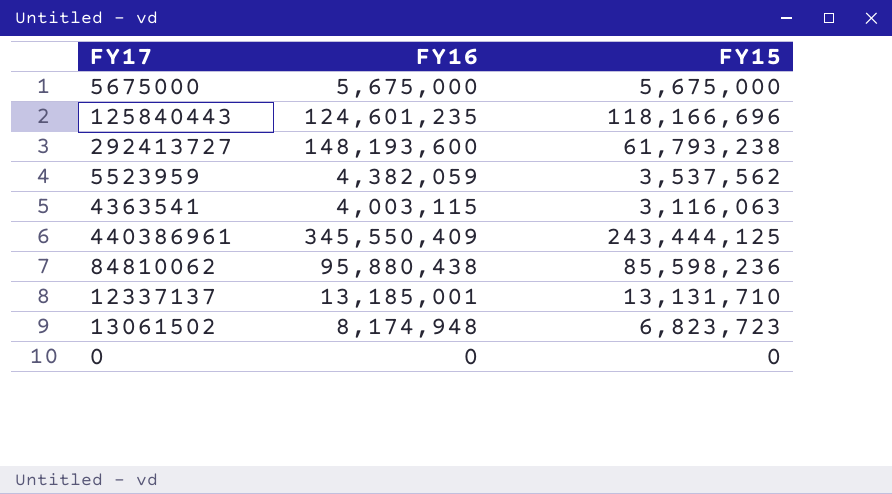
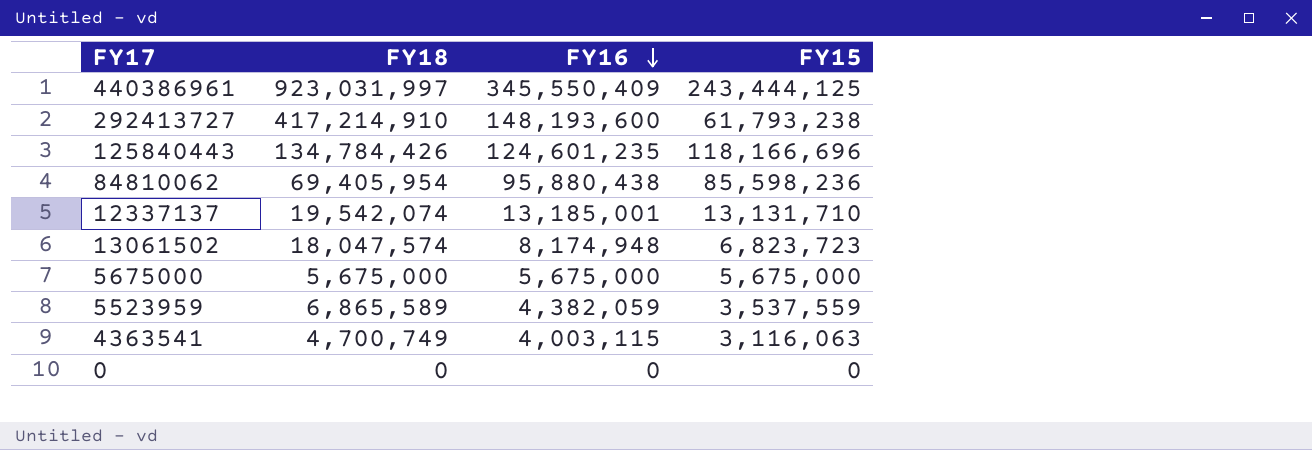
row order: none -> FY16 descending
column FY18 | position: none -> 2
5523959 | FY15: 3,537,562 -> 3,537,559

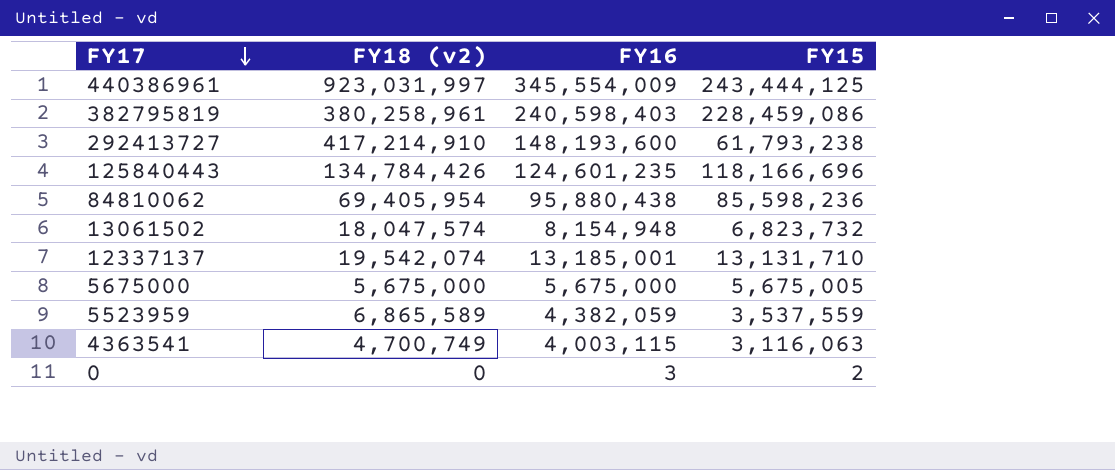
row order: FY16 descending -> FY17 descending
column name: FY18 -> FY18 (v2)
440386961 | FY16: 345,550,409 -> 345,554,009
row 382795819: none -> 380,258,961 | 240,598,403 | 228,459,086
13061502 | FY16: 8,174,948 -> 8,154,948
13061502 | FY15: 6,823,723 -> 6,823,732
5675000 | FY15: 5,675,000 -> 5,675,005
0 | FY16: 0 -> 3
0 | FY15: 0 -> 2

